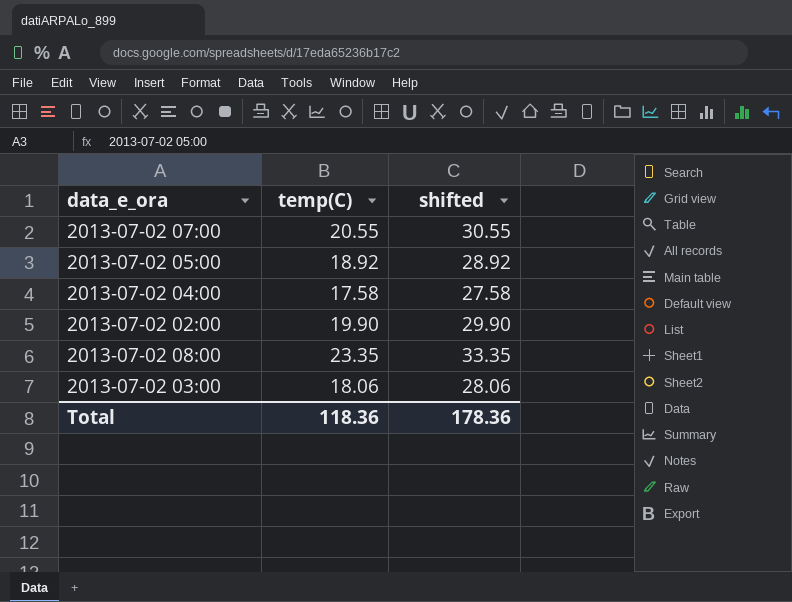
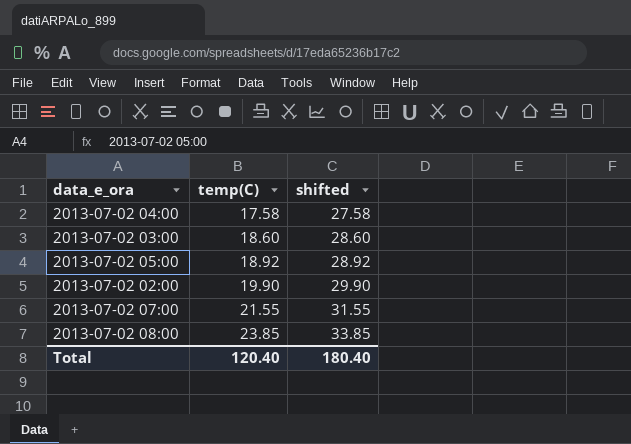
row order: none -> temp(C) ascending
2013-07-02 03:00 | temp(C): 18.06 -> 18.60
2013-07-02 03:00 | shifted: 28.06 -> 28.60
2013-07-02 07:00 | temp(C): 20.55 -> 21.55
2013-07-02 07:00 | shifted: 30.55 -> 31.55
2013-07-02 08:00 | temp(C): 23.35 -> 23.85
2013-07-02 08:00 | shifted: 33.35 -> 33.85
Total | temp(C): 118.36 -> 120.40
Total | shifted: 178.36 -> 180.40

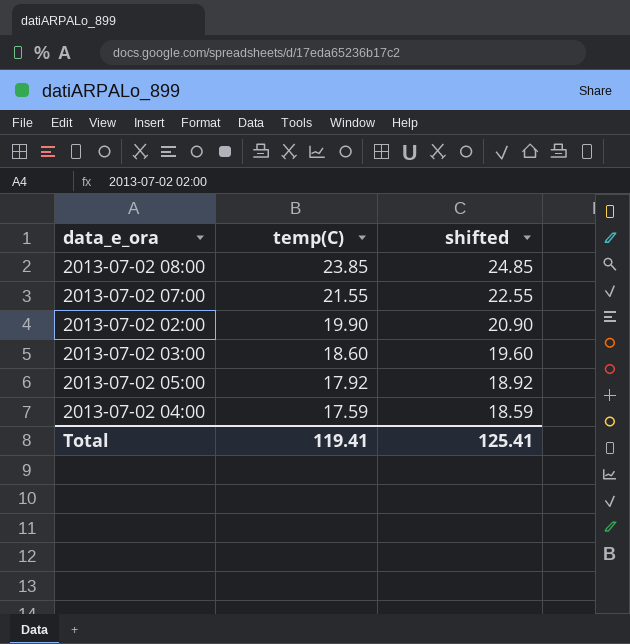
row order: temp(C) ascending -> temp(C) descending
column shifted | formula: [temp(C)] + 10 -> [temp(C)] + 1
2013-07-02 05:00 | temp(C): 18.92 -> 17.92
2013-07-02 04:00 | temp(C): 17.58 -> 17.59
Total | temp(C): 120.40 -> 119.41
Total | shifted: 180.40 -> 125.41

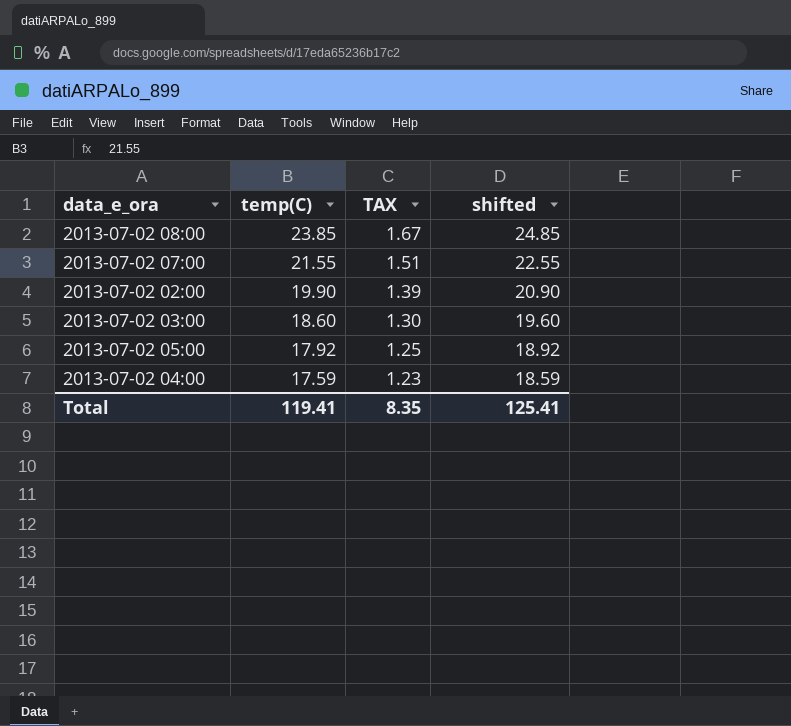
column TAX | formula: none -> [temp(C)] * 0.07

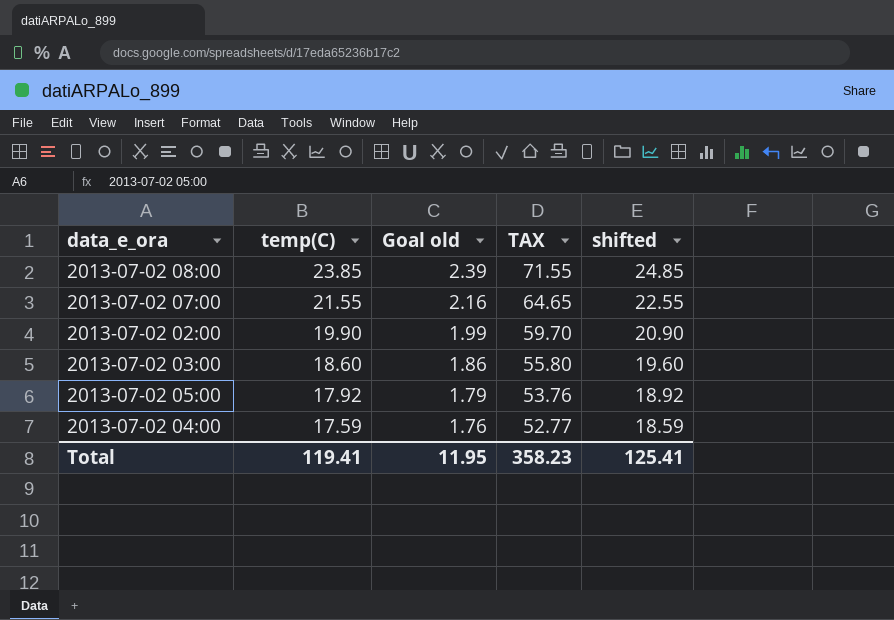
column Goal old | formula: none -> [temp(C)] * 0.1
column TAX | formula: [temp(C)] * 0.07 -> [temp(C)] * 3
Total | TAX: 8.35 -> 358.23

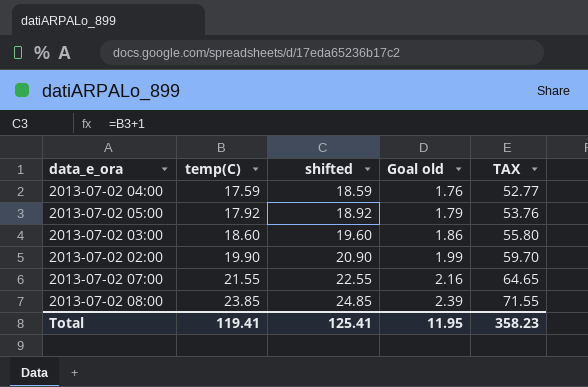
row order: temp(C) descending -> temp(C) ascending
column shifted | position: 5 -> 3

